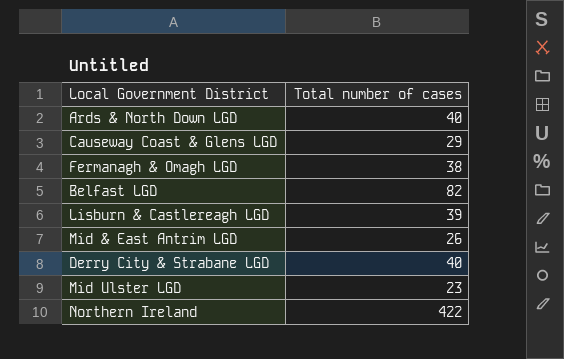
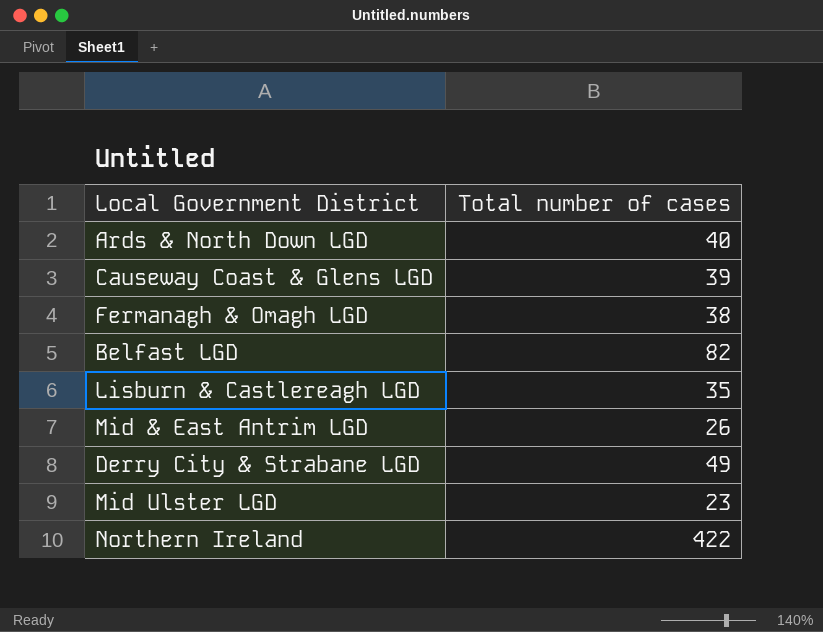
Causeway Coast & Glens LGD | Total number of cases: 29 -> 39
Lisburn & Castlereagh LGD | Total number of cases: 39 -> 35
Derry City & Strabane LGD | Total number of cases: 40 -> 49

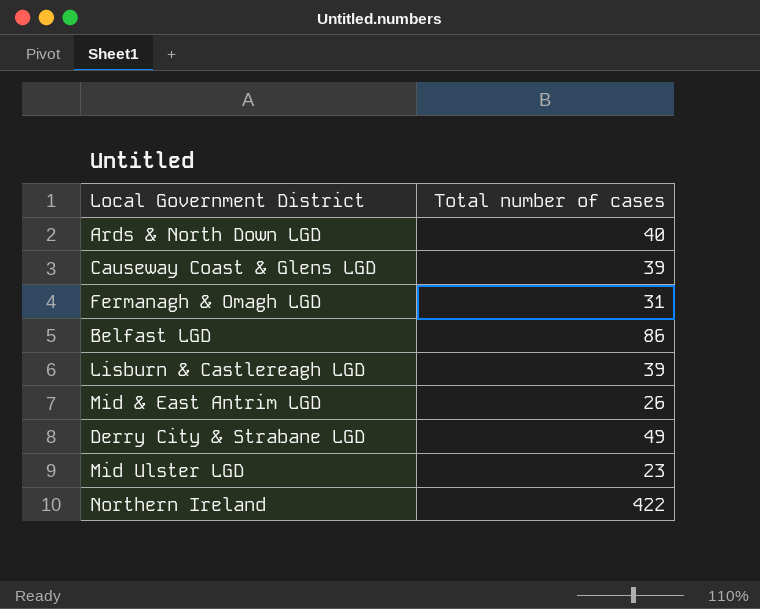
Fermanagh & Omagh LGD | Total number of cases: 38 -> 31
Belfast LGD | Total number of cases: 82 -> 86
Lisburn & Castlereagh LGD | Total number of cases: 35 -> 39

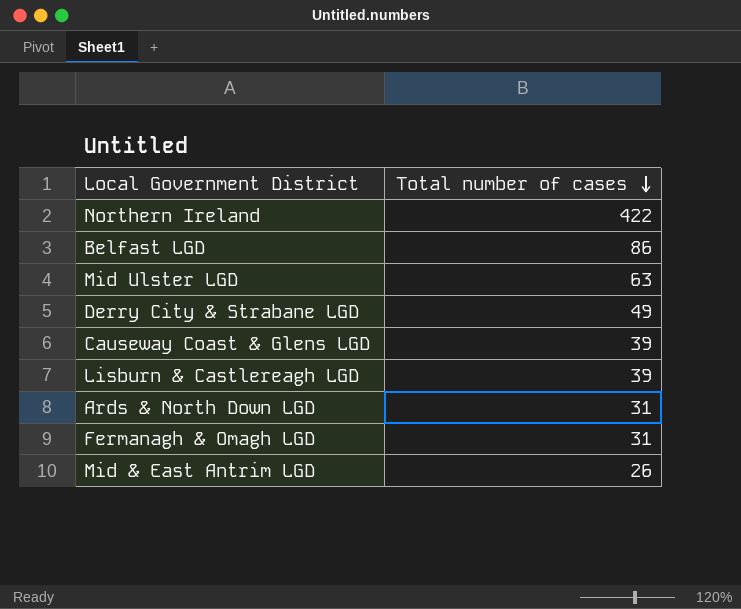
row order: none -> Total number of cases descending
Mid Ulster LGD | Total number of cases: 23 -> 63
Ards & North Down LGD | Total number of cases: 40 -> 31

